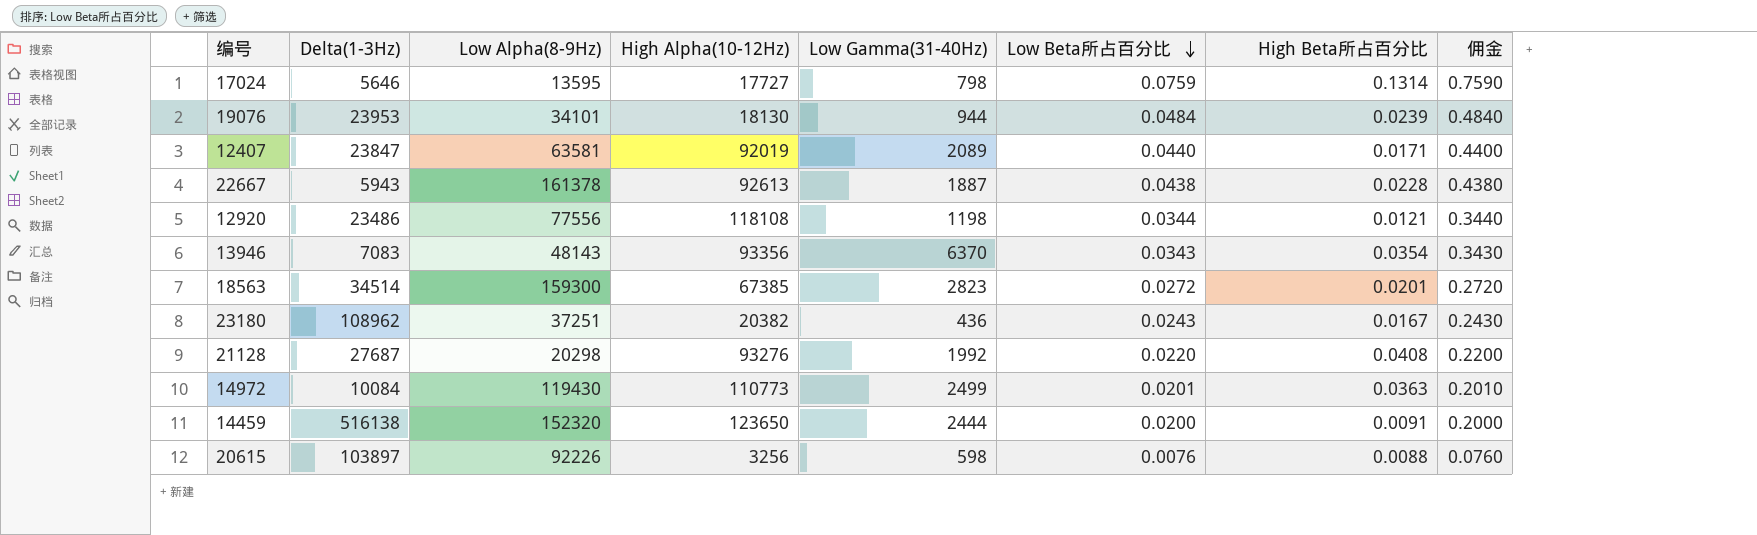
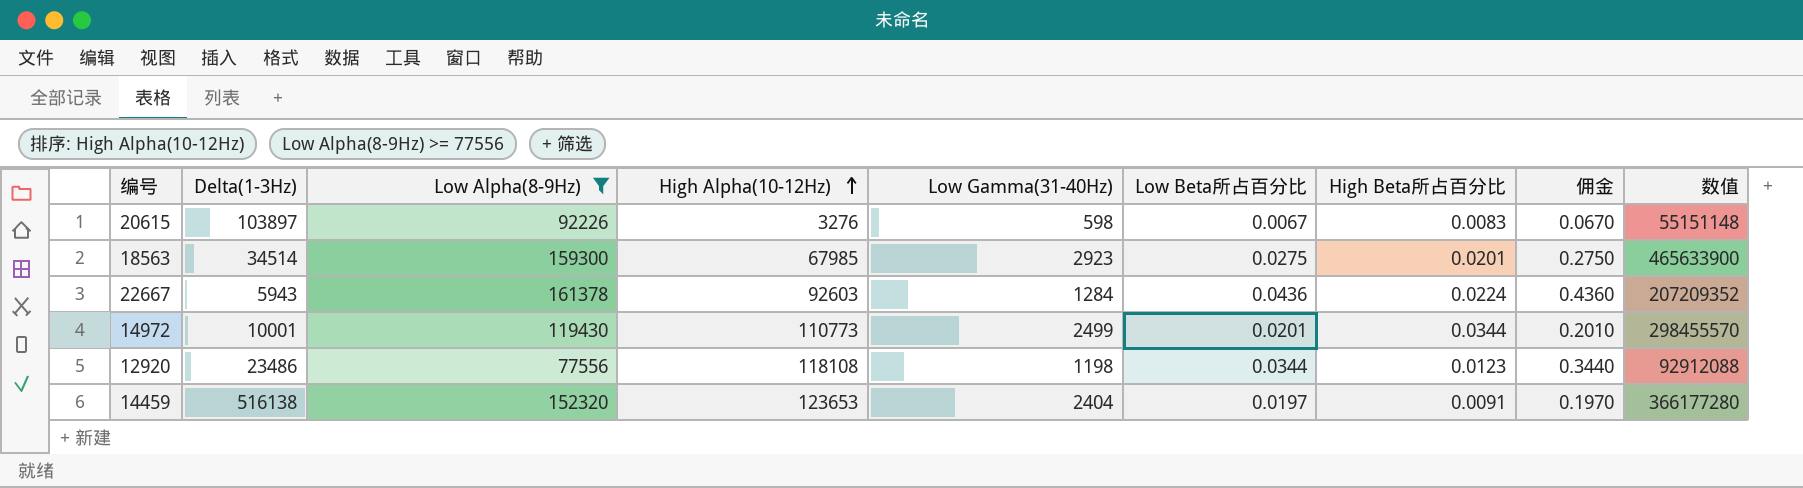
filter: none -> Low Alpha(8-9Hz) >= 77556
row order: Low Beta所占百分比 descending -> High Alpha(10-12Hz) ascending
column 数值 | formula: none -> [Low Alpha(8-9Hz)] * [Low Gamma(31-40Hz)]
20615 | High Alpha(10-12Hz): 3256 -> 3276
20615 | Low Beta所占百分比: 0.0076 -> 0.0067
20615 | High Beta所占百分比: 0.0088 -> 0.0083
20615 | 佣金: 0.0760 -> 0.0670
18563 | High Alpha(10-12Hz): 67385 -> 67985
18563 | Low Gamma(31-40Hz): 2823 -> 2923
18563 | Low Beta所占百分比: 0.0272 -> 0.0275
18563 | 佣金: 0.2720 -> 0.2750
22667 | High Alpha(10-12Hz): 92613 -> 92603
22667 | Low Gamma(31-40Hz): 1887 -> 1284
22667 | Low Beta所占百分比: 0.0438 -> 0.0436
22667 | High Beta所占百分比: 0.0228 -> 0.0224
22667 | 佣金: 0.4380 -> 0.4360
14972 | Delta(1-3Hz): 10084 -> 10001
14972 | High Beta所占百分比: 0.0363 -> 0.0344
12920 | High Beta所占百分比: 0.0121 -> 0.0123
14459 | High Alpha(10-12Hz): 123650 -> 123653
14459 | Low Gamma(31-40Hz): 2444 -> 2404
14459 | Low Beta所占百分比: 0.0200 -> 0.0197
14459 | 佣金: 0.2000 -> 0.1970

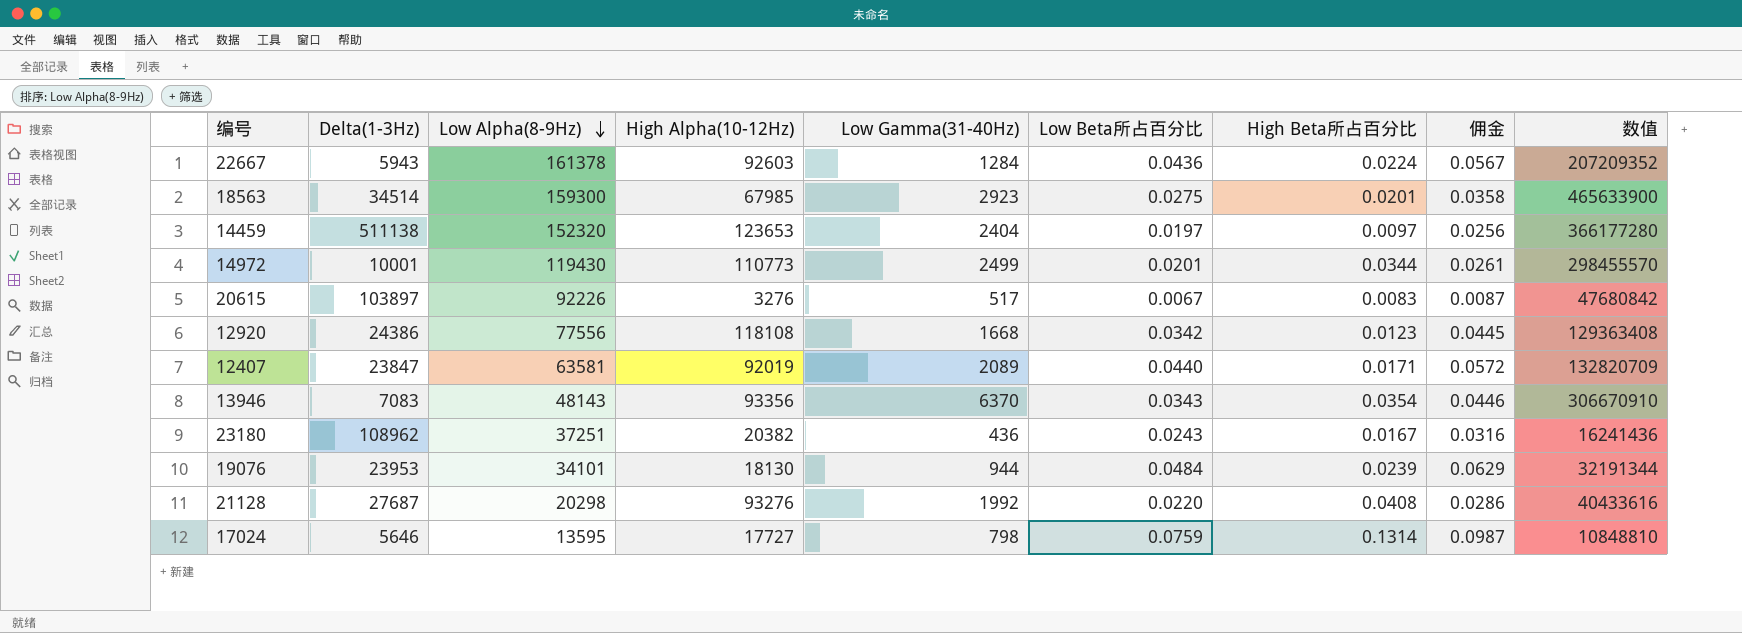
filter: Low Alpha(8-9Hz) >= 77556 -> none
row order: High Alpha(10-12Hz) ascending -> Low Alpha(8-9Hz) descending
column 佣金 | formula: [Low Beta所占百分比] * 10 -> [Low Beta所占百分比] * 1.3
14459 | Delta(1-3Hz): 516138 -> 511138
14459 | High Beta所占百分比: 0.0091 -> 0.0097
20615 | Low Gamma(31-40Hz): 598 -> 517
20615 | 数值: 55151148 -> 47680842
12920 | Delta(1-3Hz): 23486 -> 24386
12920 | Low Gamma(31-40Hz): 1198 -> 1668
12920 | Low Beta所占百分比: 0.0344 -> 0.0342
12920 | 数值: 92912088 -> 129363408

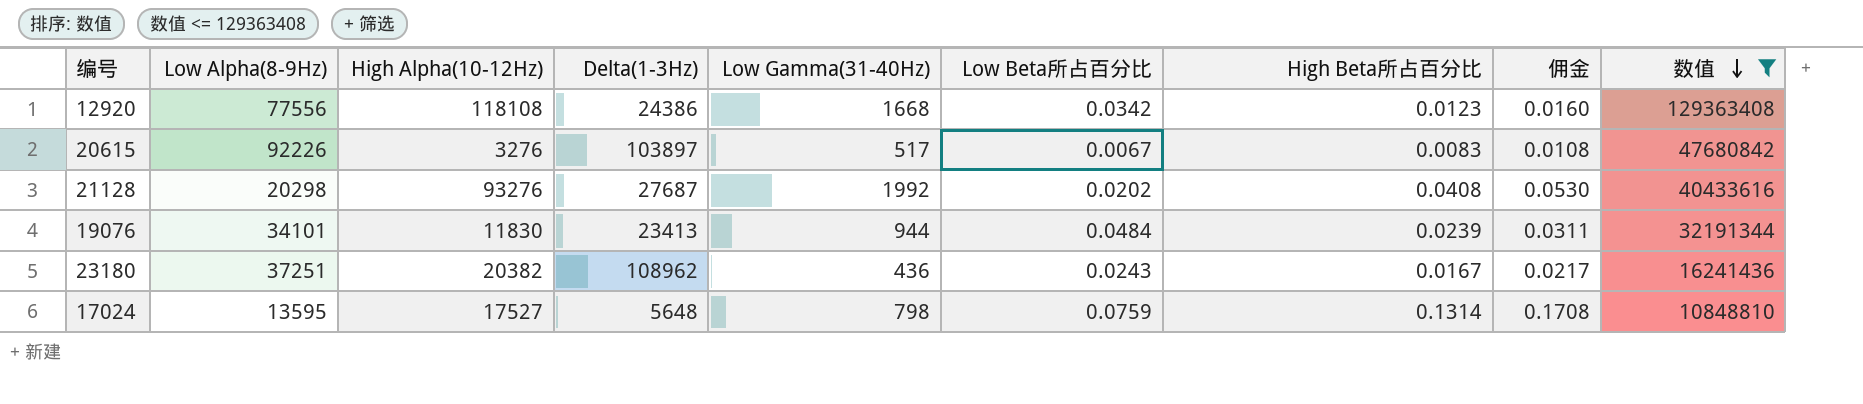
filter: none -> 数值 <= 129363408
row order: Low Alpha(8-9Hz) descending -> 数值 descending
column Delta(1-3Hz) | position: 2 -> 4
column 佣金 | formula: [Low Beta所占百分比] * 1.3 -> [High Beta所占百分比] * 1.3
21128 | Low Beta所占百分比: 0.0220 -> 0.0202
19076 | High Alpha(10-12Hz): 18130 -> 11830
19076 | Delta(1-3Hz): 23953 -> 23413
17024 | High Alpha(10-12Hz): 17727 -> 17527
17024 | Delta(1-3Hz): 5646 -> 5648

